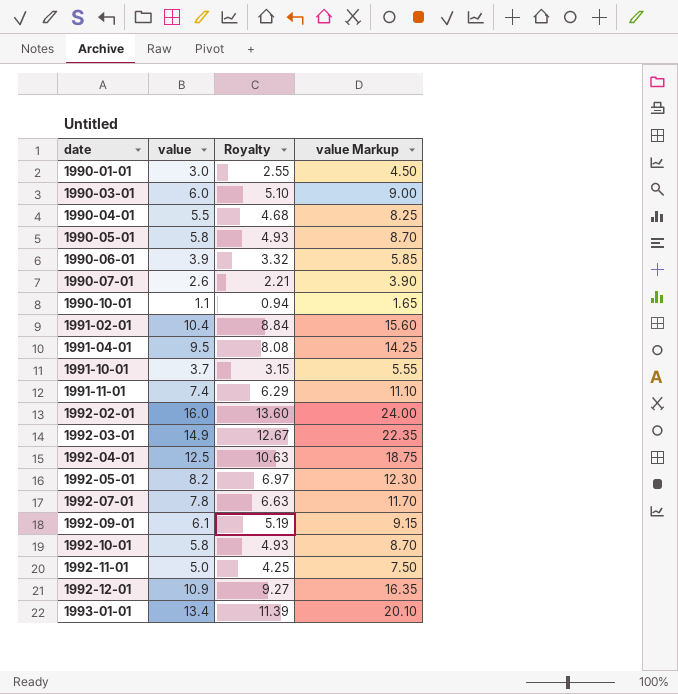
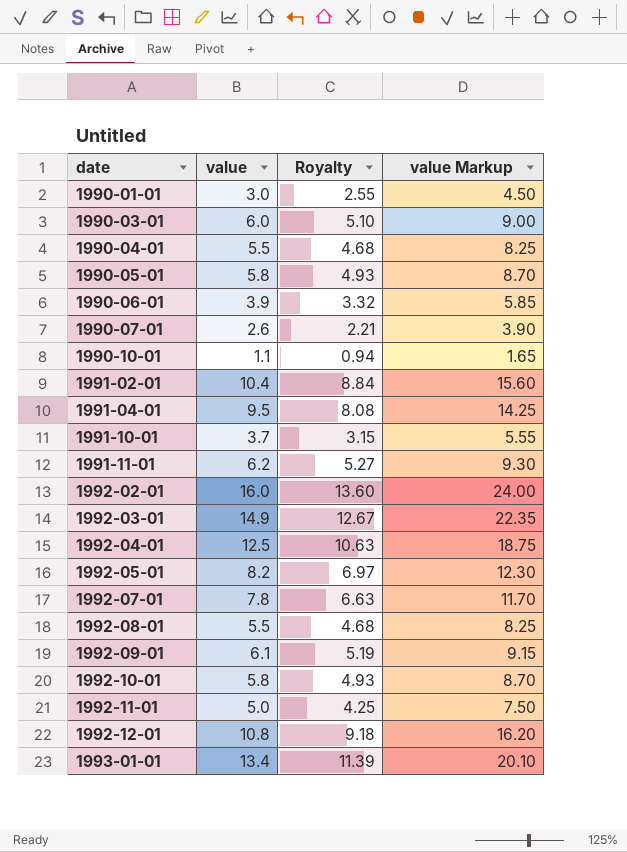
1991-11-01 | value: 7.4 -> 6.2
1991-11-01 | Royalty: 6.29 -> 5.27
1991-11-01 | value Markup: 11.10 -> 9.30
row 1992-08-01: none -> 5.5 | 4.68 | 8.25
1992-12-01 | value: 10.9 -> 10.8
1992-12-01 | Royalty: 9.27 -> 9.18
1992-12-01 | value Markup: 16.35 -> 16.20

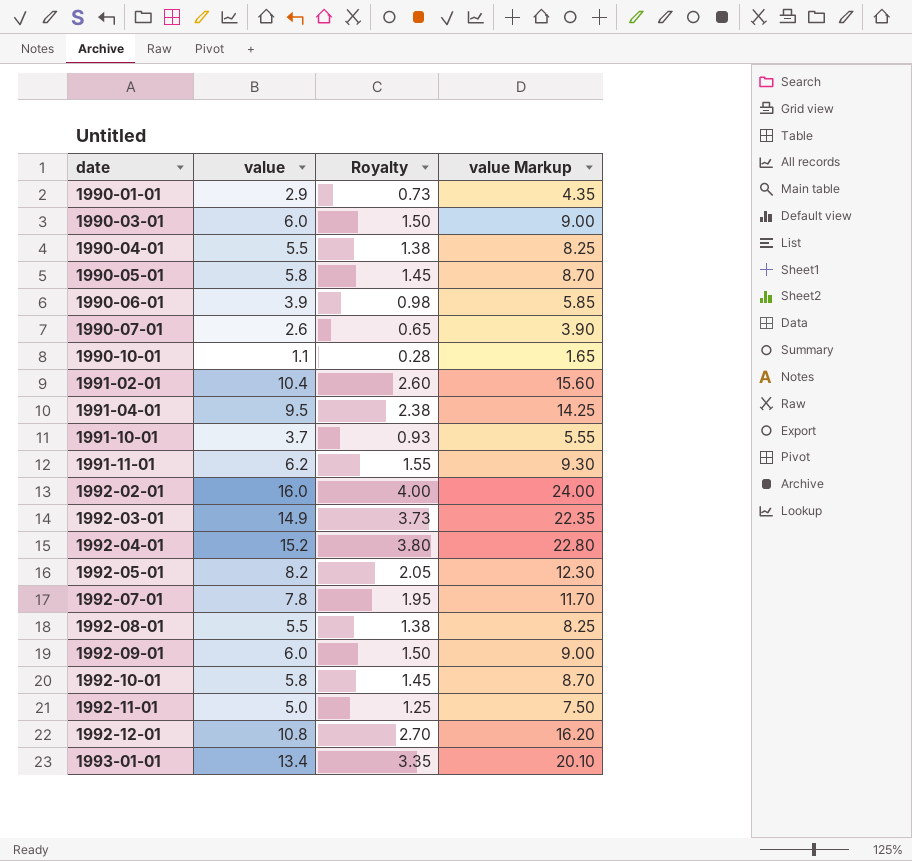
column Royalty | formula: [value] * 0.85 -> [value] * 0.25
1990-01-01 | value: 3.0 -> 2.9
1990-01-01 | value Markup: 4.50 -> 4.35
1992-04-01 | value: 12.5 -> 15.2
1992-04-01 | value Markup: 18.75 -> 22.80
1992-09-01 | value: 6.1 -> 6.0
1992-09-01 | value Markup: 9.15 -> 9.00

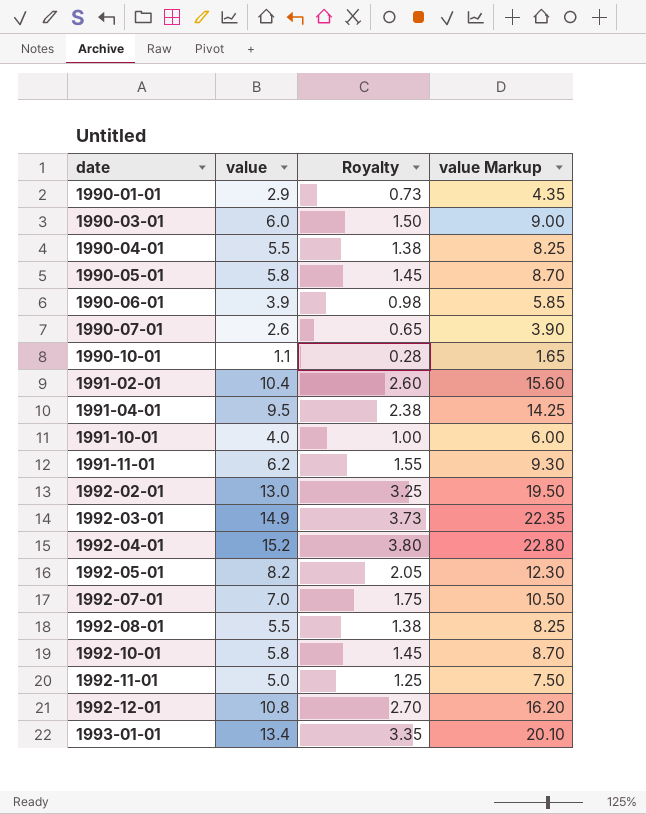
row 1992-09-01: 6.0 | 1.50 | 9.00 -> none
1991-10-01 | value: 3.7 -> 4.0
1991-10-01 | Royalty: 0.93 -> 1.00
1991-10-01 | value Markup: 5.55 -> 6.00
1992-02-01 | value: 16.0 -> 13.0
1992-02-01 | Royalty: 4.00 -> 3.25
1992-02-01 | value Markup: 24.00 -> 19.50
1992-07-01 | value: 7.8 -> 7.0
1992-07-01 | Royalty: 1.95 -> 1.75
1992-07-01 | value Markup: 11.70 -> 10.50

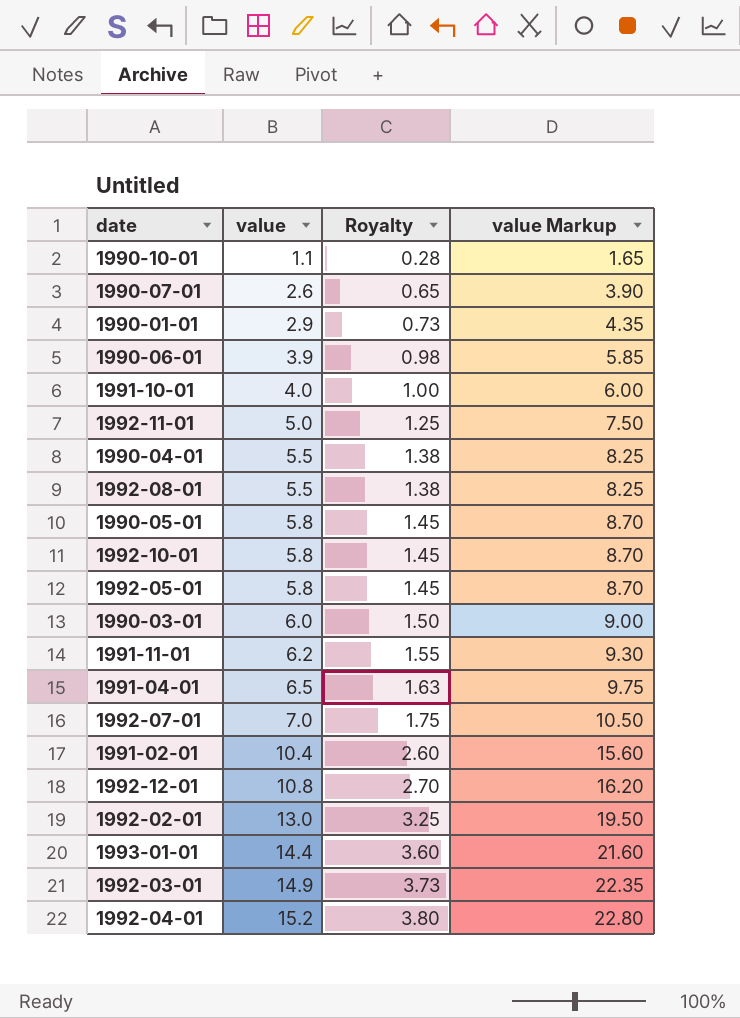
row order: date ascending -> value ascending
1992-05-01 | value: 8.2 -> 5.8
1992-05-01 | Royalty: 2.05 -> 1.45
1992-05-01 | value Markup: 12.30 -> 8.70
1991-04-01 | value: 9.5 -> 6.5
1991-04-01 | Royalty: 2.38 -> 1.63
1991-04-01 | value Markup: 14.25 -> 9.75
1993-01-01 | value: 13.4 -> 14.4
1993-01-01 | Royalty: 3.35 -> 3.60
1993-01-01 | value Markup: 20.10 -> 21.60

